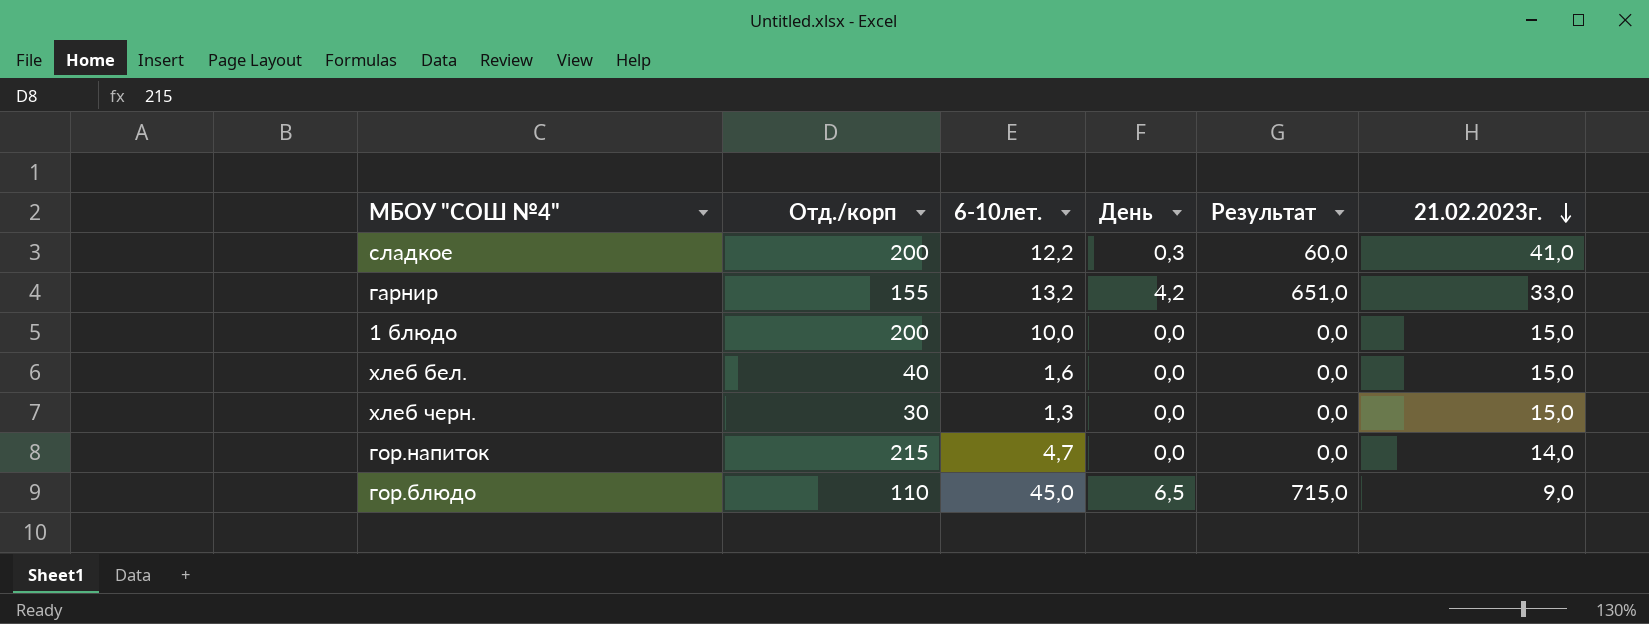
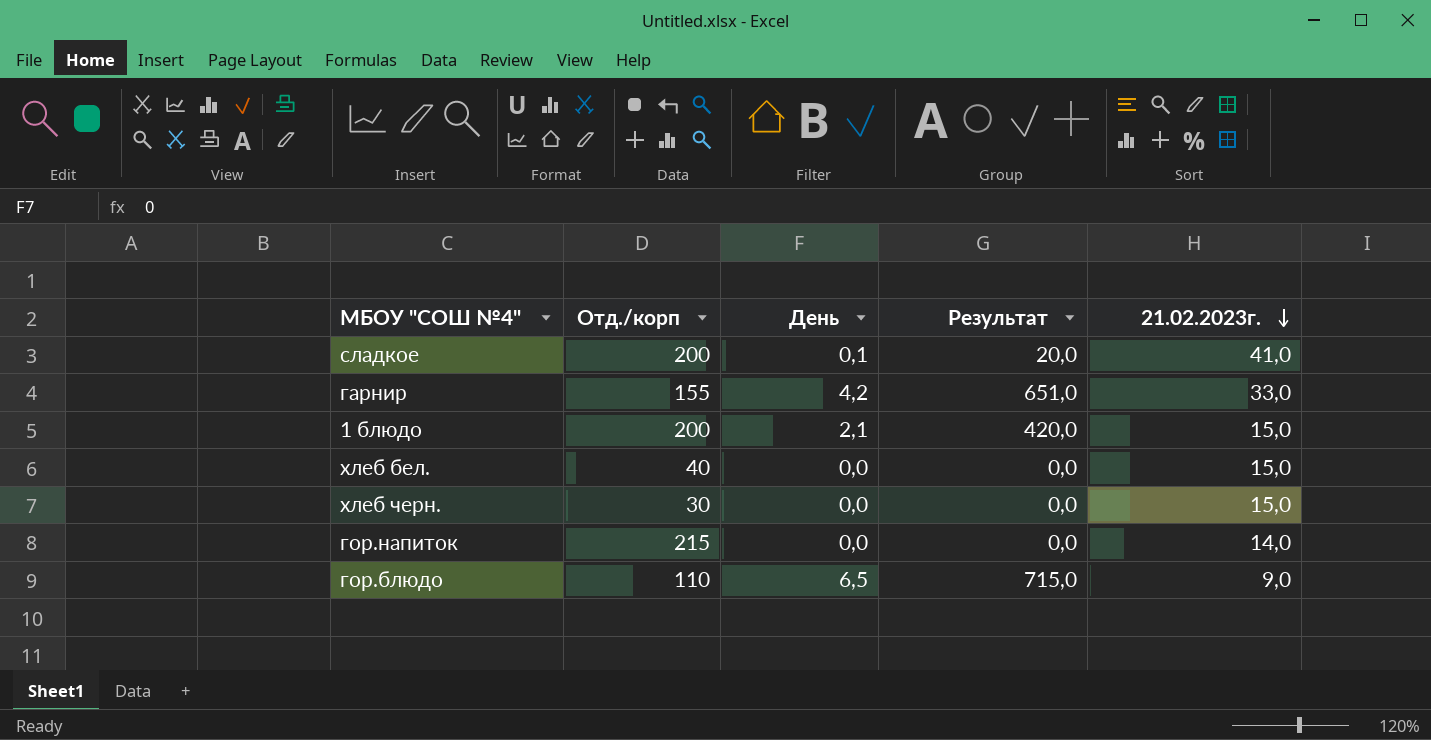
column 6-10лет. | position: 3 -> none
сладкое | День: 0,3 -> 0,1
сладкое | Результат: 60,0 -> 20,0
1 блюдо | День: 0,0 -> 2,1
1 блюдо | Результат: 0,0 -> 420,0

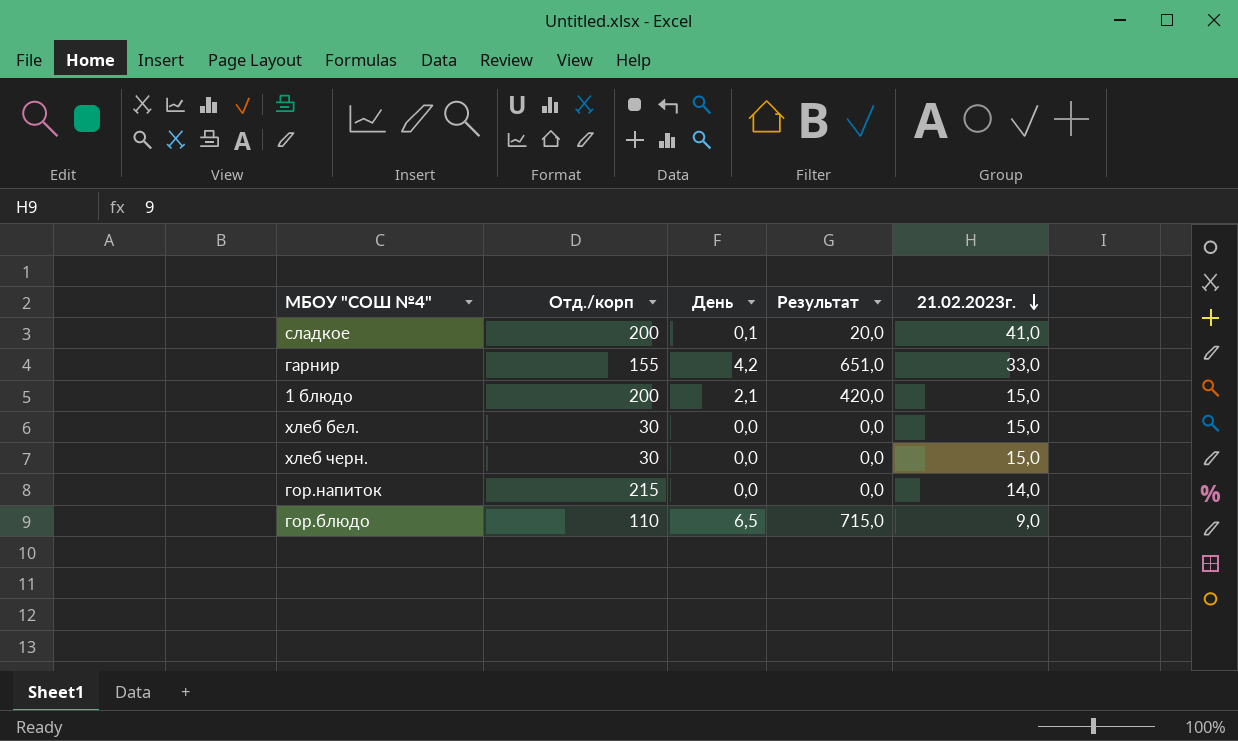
хлеб бел. | Отд./корп: 40 -> 30

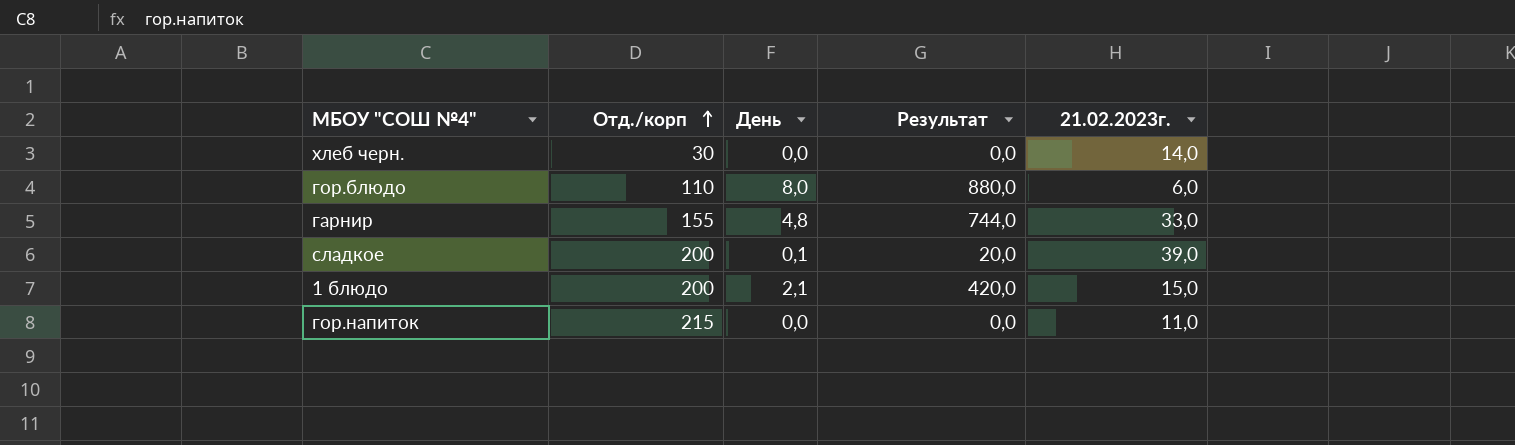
row order: 21.02.2023г. descending -> Отд./корп ascending
row хлеб бел.: 30 | 0,0 | 0,0 | 15,0 -> none
хлеб черн. | 21.02.2023г.: 15,0 -> 14,0
гор.блюдо | День: 6,5 -> 8,0
гор.блюдо | Результат: 715,0 -> 880,0
гор.блюдо | 21.02.2023г.: 9,0 -> 6,0
гарнир | День: 4,2 -> 4,8
гарнир | Результат: 651,0 -> 744,0
сладкое | 21.02.2023г.: 41,0 -> 39,0
гор.напиток | 21.02.2023г.: 14,0 -> 11,0

